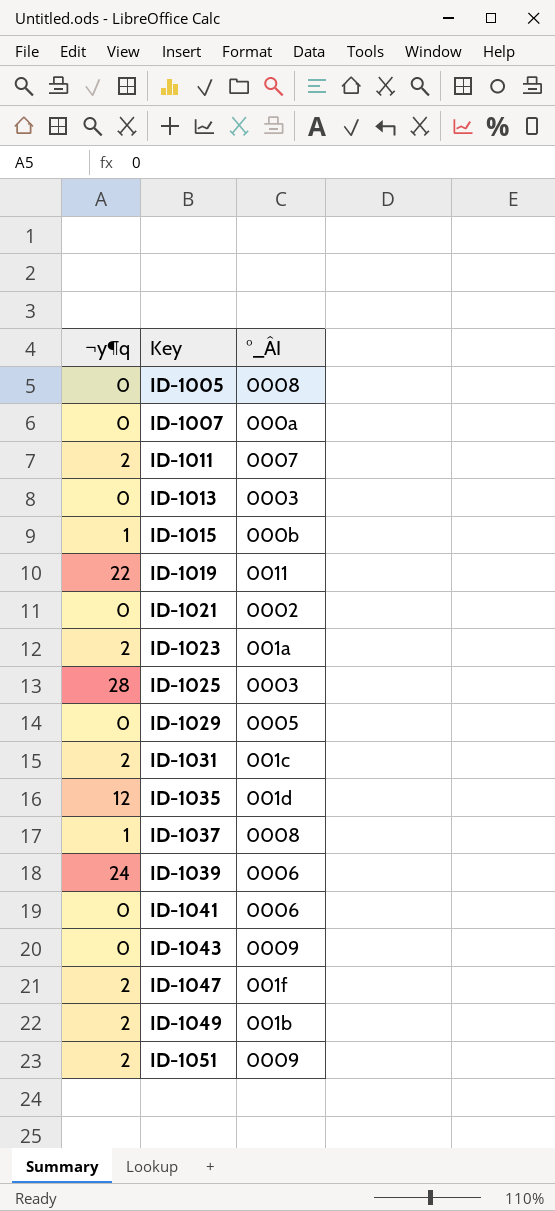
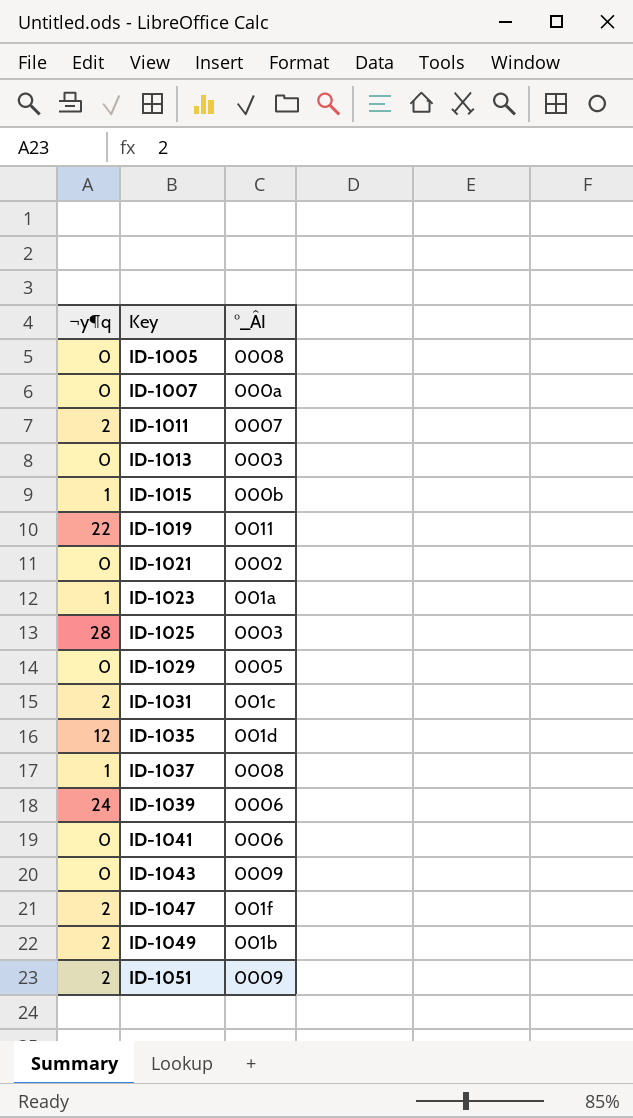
ID-1023 | ¬y¶q: 2 -> 1

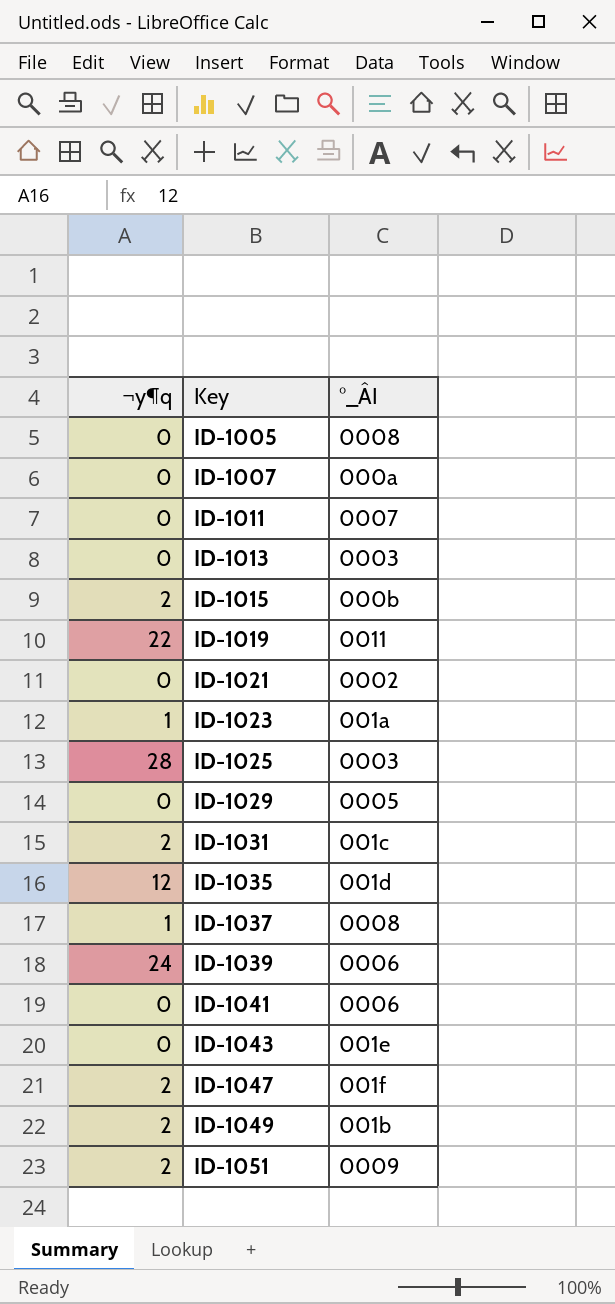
ID-1011 | ¬y¶q: 2 -> 0
ID-1015 | ¬y¶q: 1 -> 2
ID-1043 | °_ÂI: 0009 -> 001e

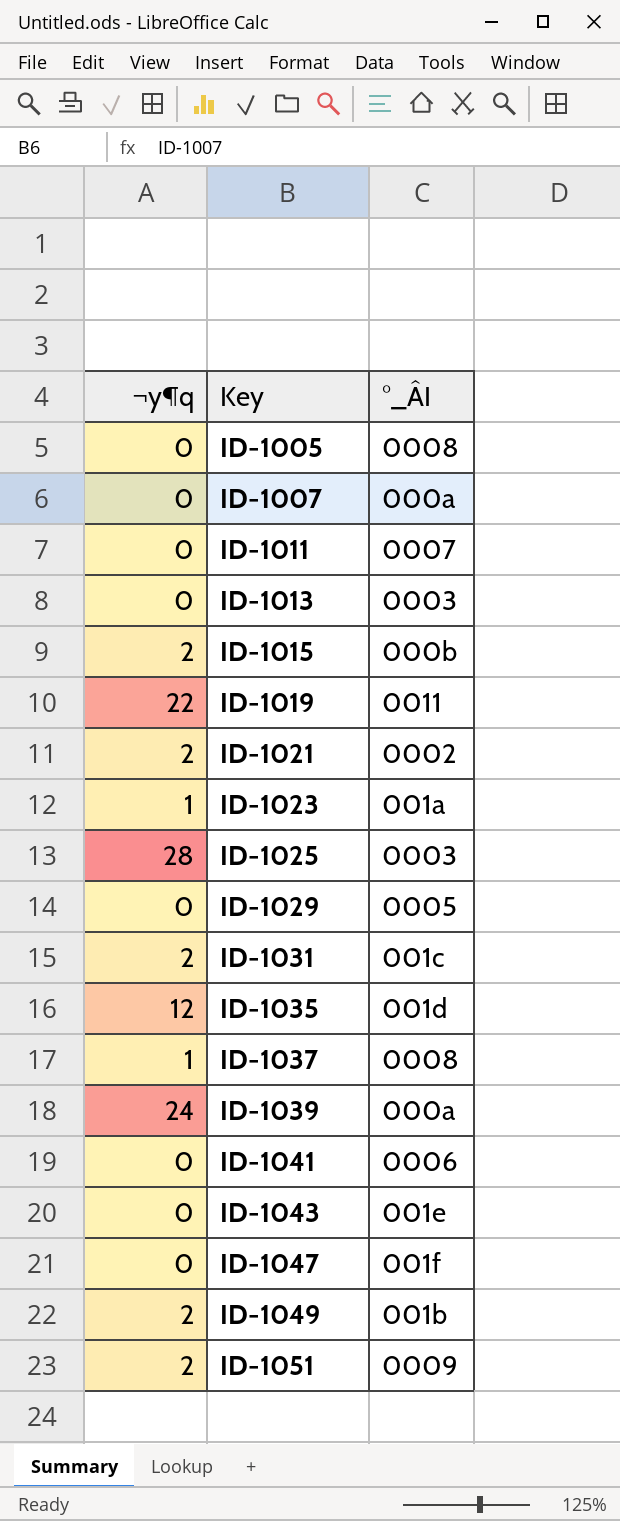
ID-1021 | ¬y¶q: 0 -> 2
ID-1039 | °_ÂI: 0006 -> 000a
ID-1047 | ¬y¶q: 2 -> 0

